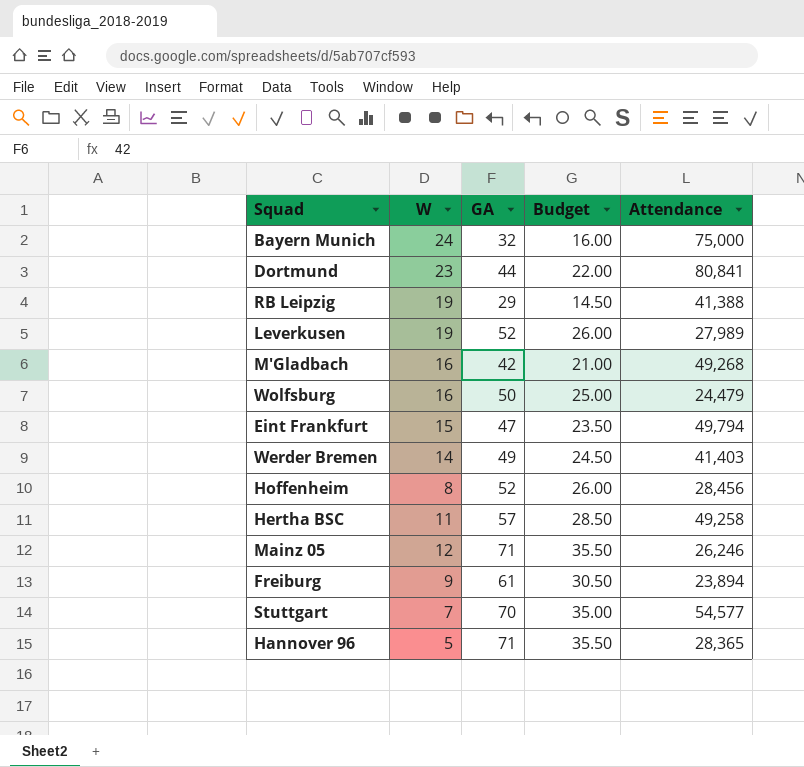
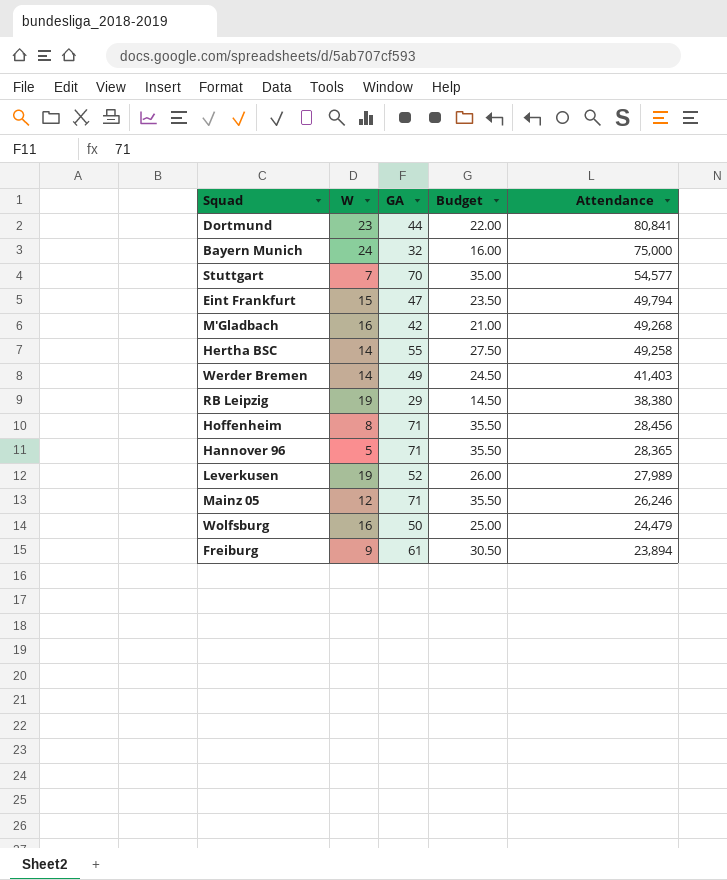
row order: none -> Attendance descending
Hertha BSC | W: 11 -> 14
Hertha BSC | GA: 57 -> 55
Hertha BSC | Budget: 28.50 -> 27.50
RB Leipzig | Attendance: 41,388 -> 38,380
Hoffenheim | GA: 52 -> 71
Hoffenheim | Budget: 26.00 -> 35.50

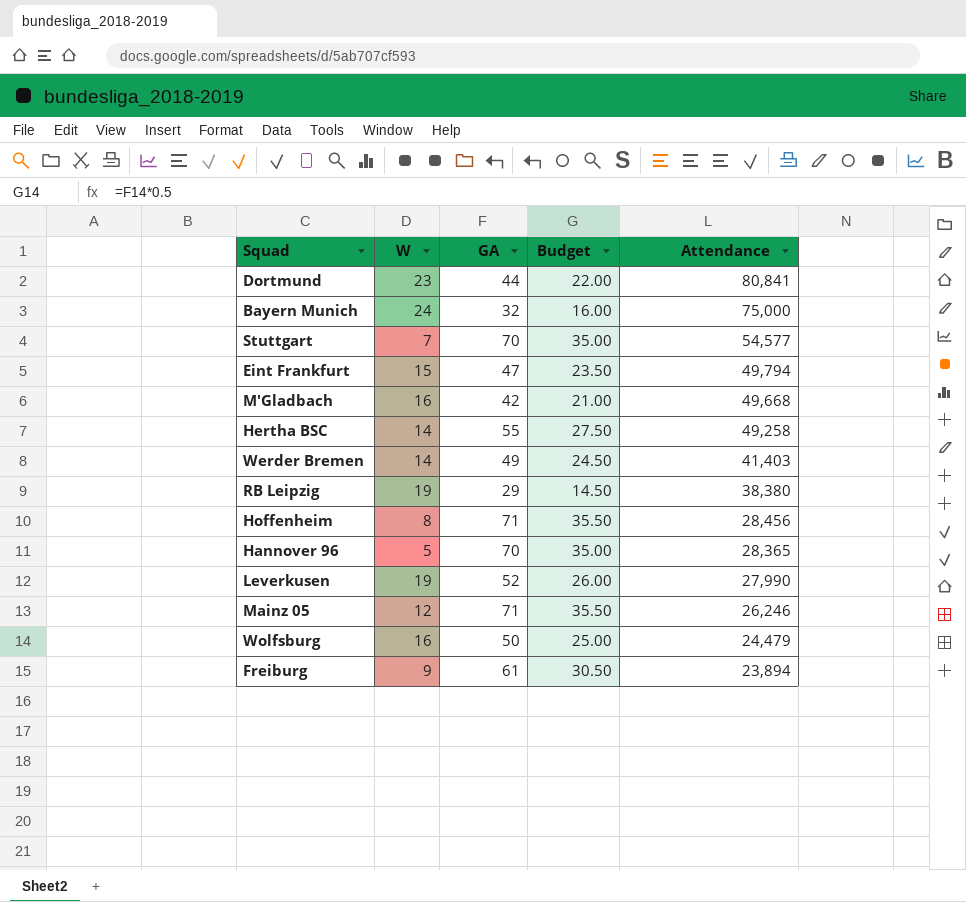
M'Gladbach | Attendance: 49,268 -> 49,668
Hannover 96 | GA: 71 -> 70
Hannover 96 | Budget: 35.50 -> 35.00
Leverkusen | Attendance: 27,989 -> 27,990

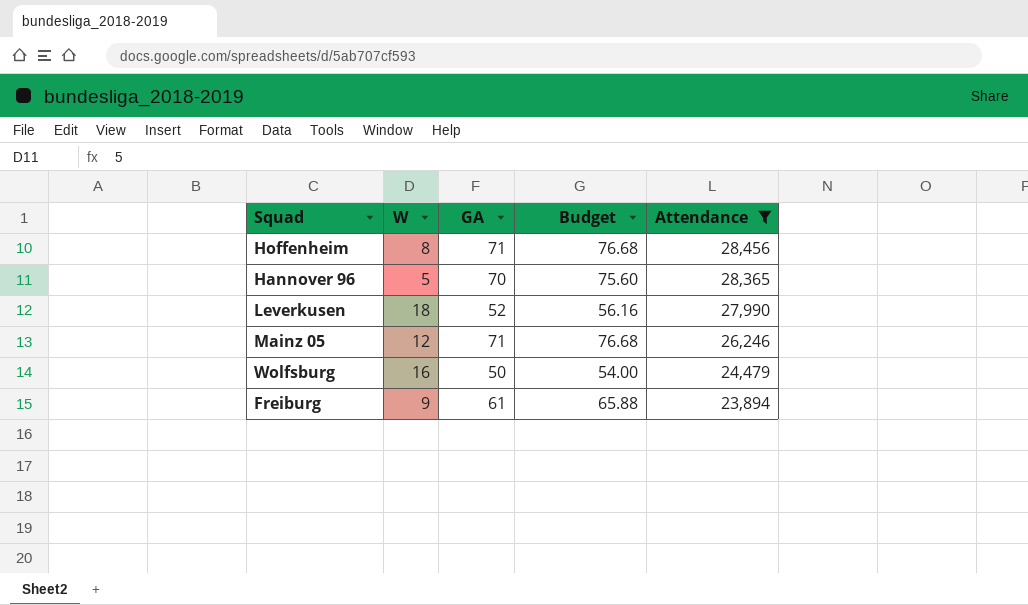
filter: none -> Attendance <= 28,456
column Budget | formula: [GA] * 0.5 -> [GA] * 1.08
Leverkusen | W: 19 -> 18

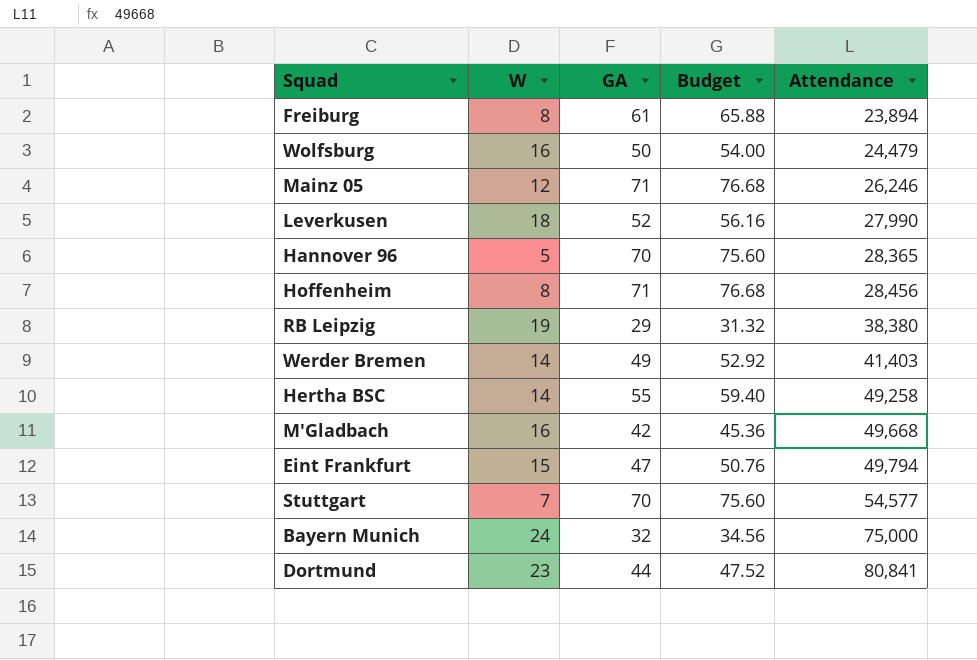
filter: Attendance <= 28,456 -> none
row order: Attendance descending -> Attendance ascending
Freiburg | W: 9 -> 8

